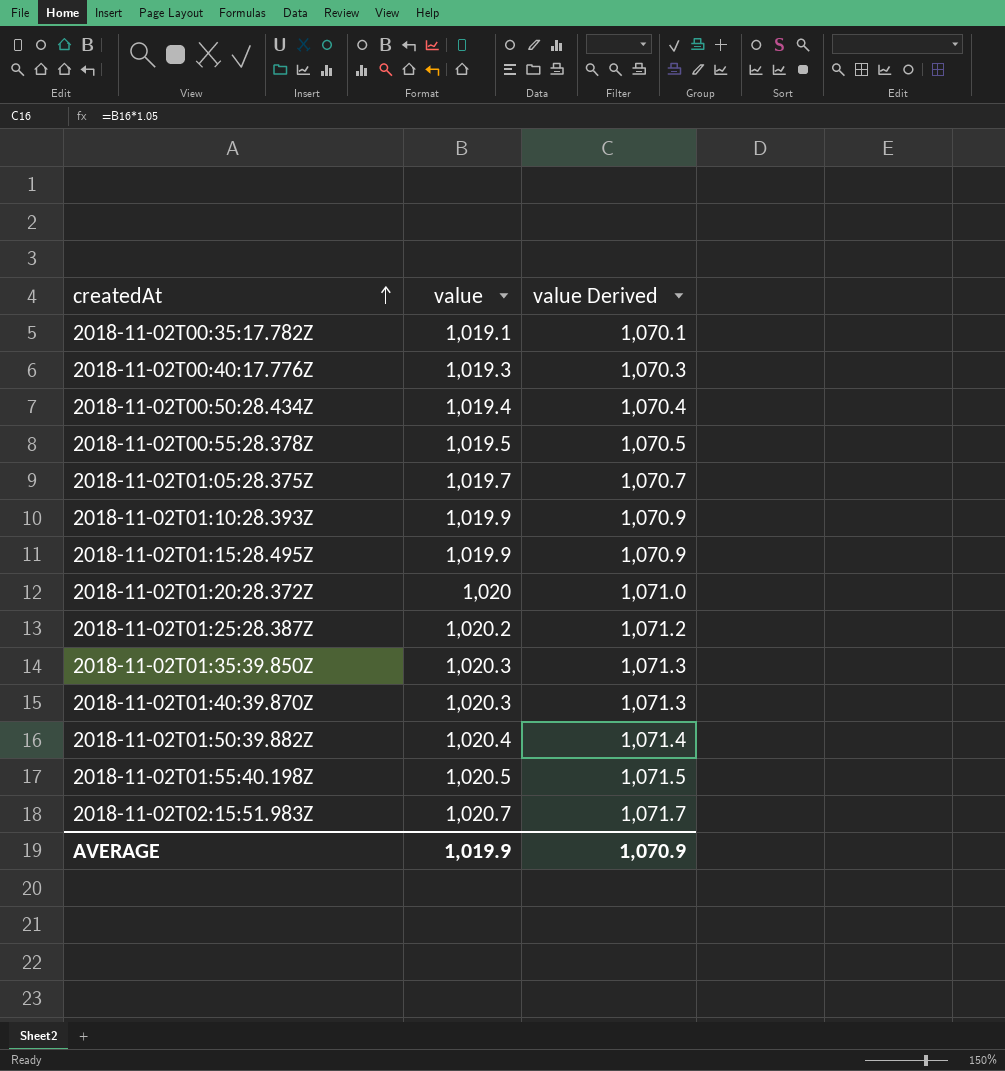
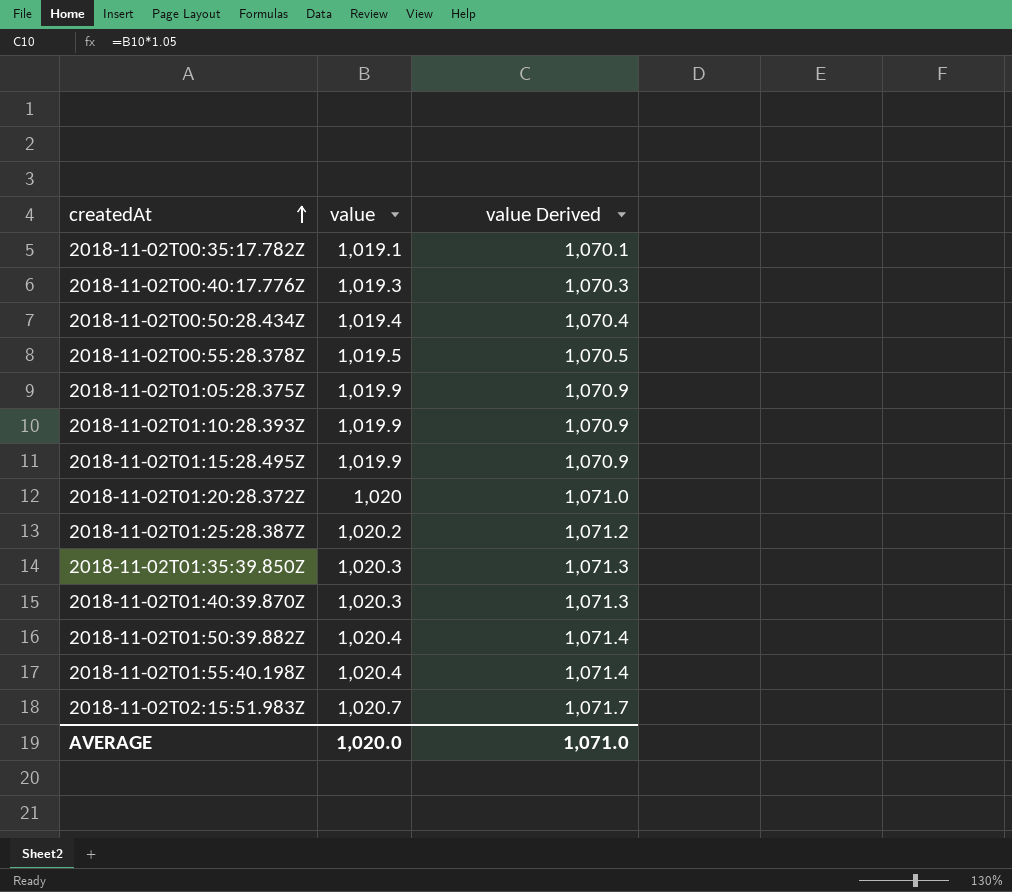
2018-11-02T01:05:28.375Z | value: 1,019.7 -> 1,019.9
2018-11-02T01:05:28.375Z | value Derived: 1,070.7 -> 1,070.9
2018-11-02T01:55:40.198Z | value: 1,020.5 -> 1,020.4
2018-11-02T01:55:40.198Z | value Derived: 1,071.5 -> 1,071.4
AVERAGE | value: 1,019.9 -> 1,020.0
AVERAGE | value Derived: 1,070.9 -> 1,071.0

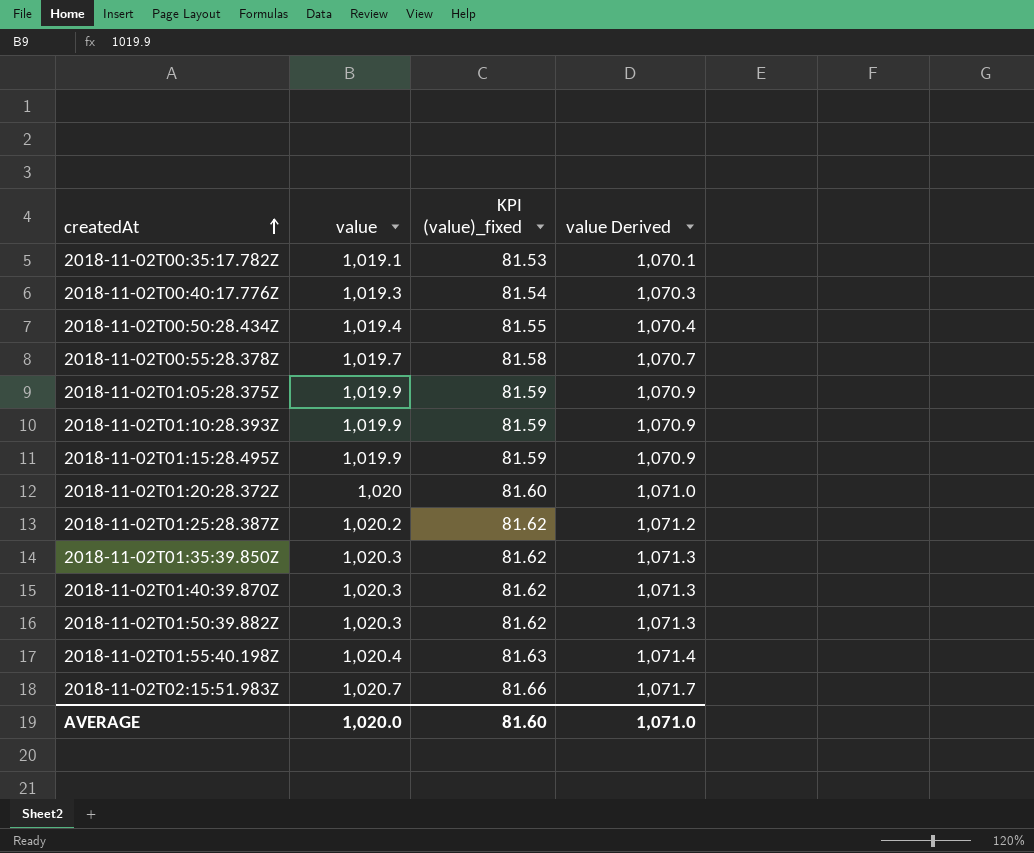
column KPI (value)_fixed | formula: none -> [value] * 0.08
2018-11-02T00:55:28.378Z | value: 1,019.5 -> 1,019.7
2018-11-02T00:55:28.378Z | value Derived: 1,070.5 -> 1,070.7
2018-11-02T01:50:39.882Z | value: 1,020.4 -> 1,020.3
2018-11-02T01:50:39.882Z | value Derived: 1,071.4 -> 1,071.3

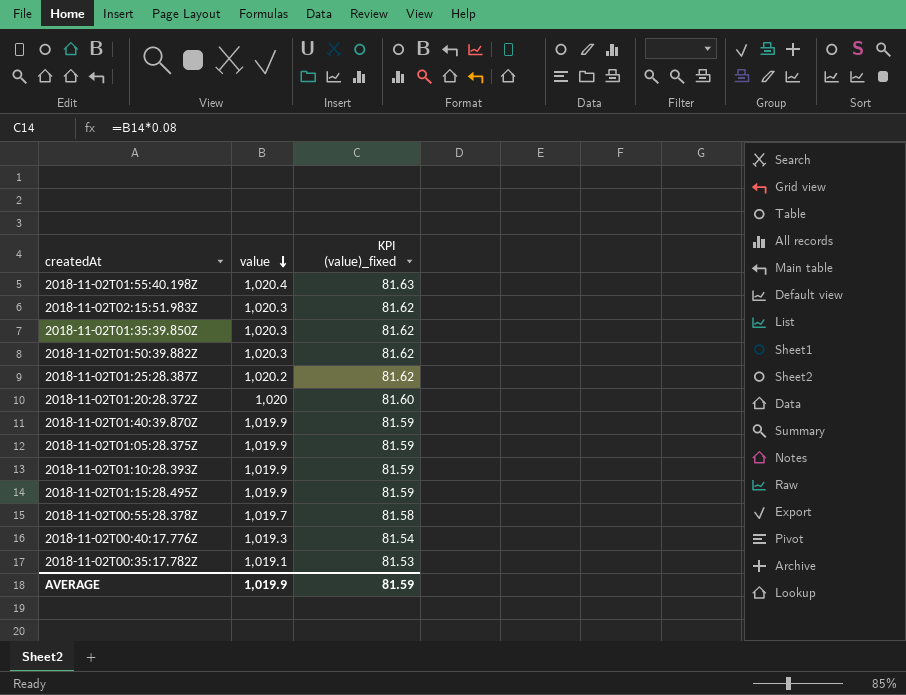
row order: createdAt ascending -> value descending
column value Derived | formula: [value] * 1.05 -> none
row 2018-11-02T00:50:28.434Z: 1,019.4 | 81.55 | 1,070.4 -> none
2018-11-02T02:15:51.983Z | value: 1,020.7 -> 1,020.3
2018-11-02T02:15:51.983Z | KPI (value)_fixed: 81.66 -> 81.62
2018-11-02T01:40:39.870Z | value: 1,020.3 -> 1,019.9
2018-11-02T01:40:39.870Z | KPI (value)_fixed: 81.62 -> 81.59
AVERAGE | value: 1,020.0 -> 1,019.9
AVERAGE | KPI (value)_fixed: 81.60 -> 81.59

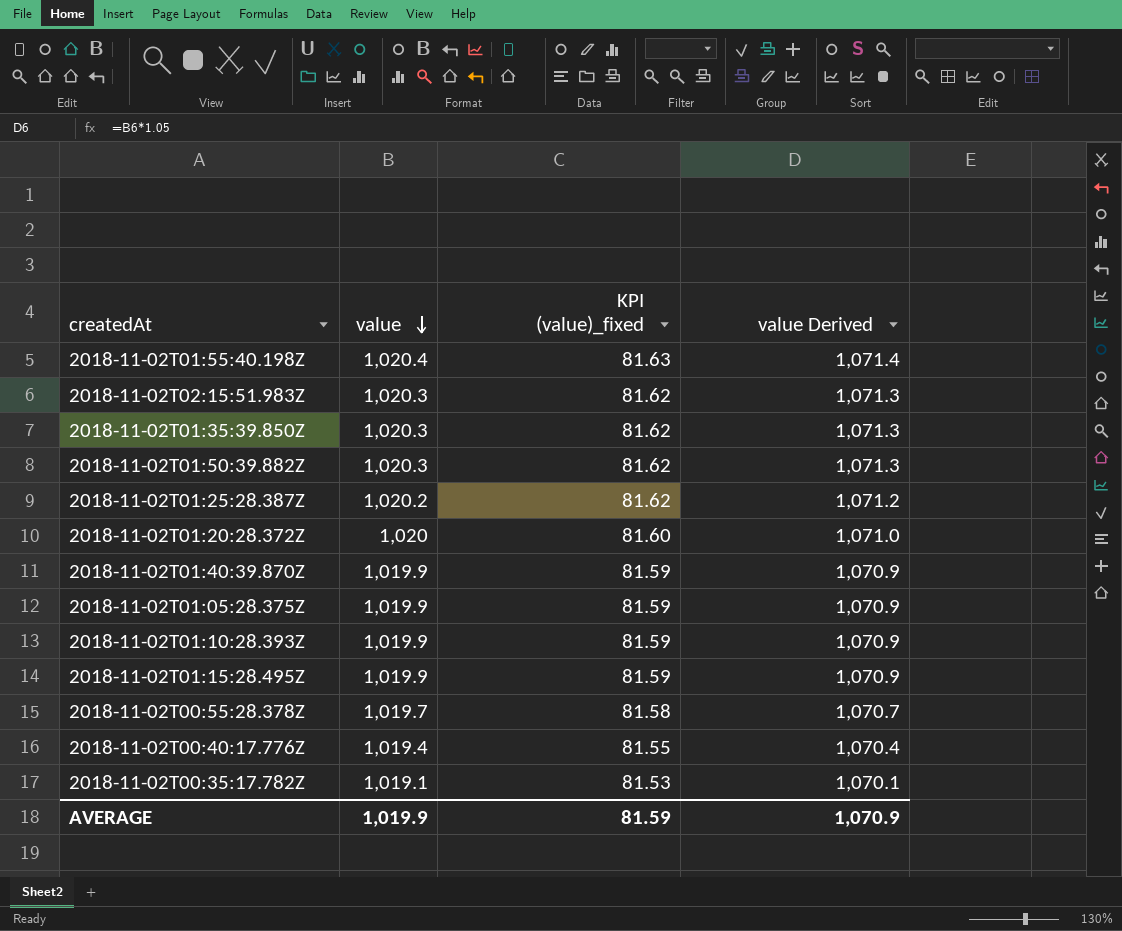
column value Derived | formula: none -> [value] * 1.05
2018-11-02T00:40:17.776Z | value: 1,019.3 -> 1,019.4
2018-11-02T00:40:17.776Z | KPI (value)_fixed: 81.54 -> 81.55

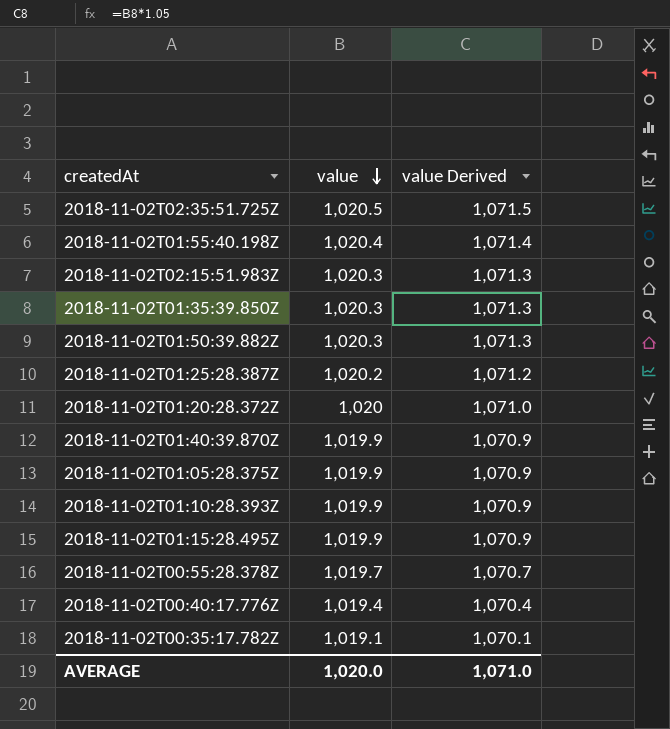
column KPI (value)_fixed | formula: [value] * 0.08 -> none
row 2018-11-02T02:35:51.725Z: none -> 1,020.5 | 1,071.5
AVERAGE | value: 1,019.9 -> 1,020.0
AVERAGE | value Derived: 1,070.9 -> 1,071.0

